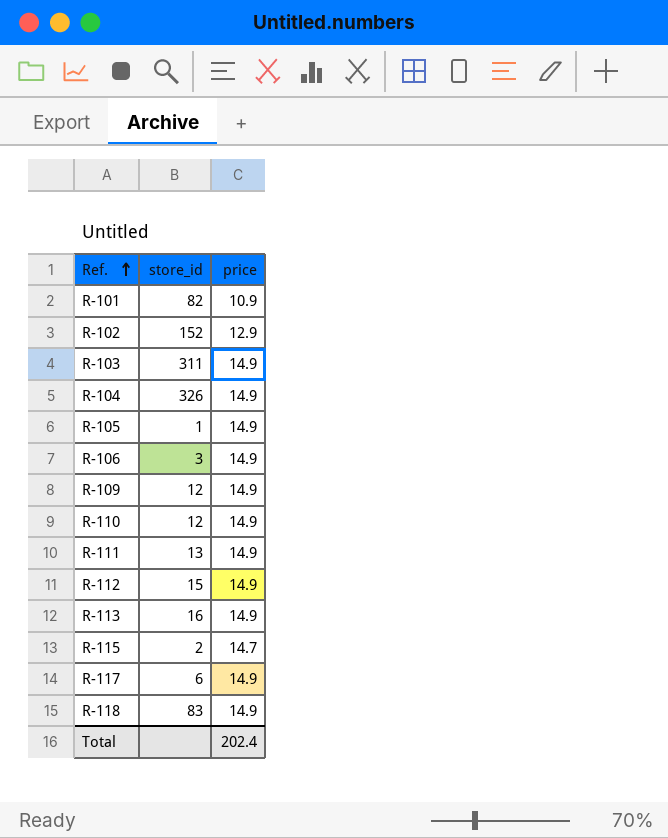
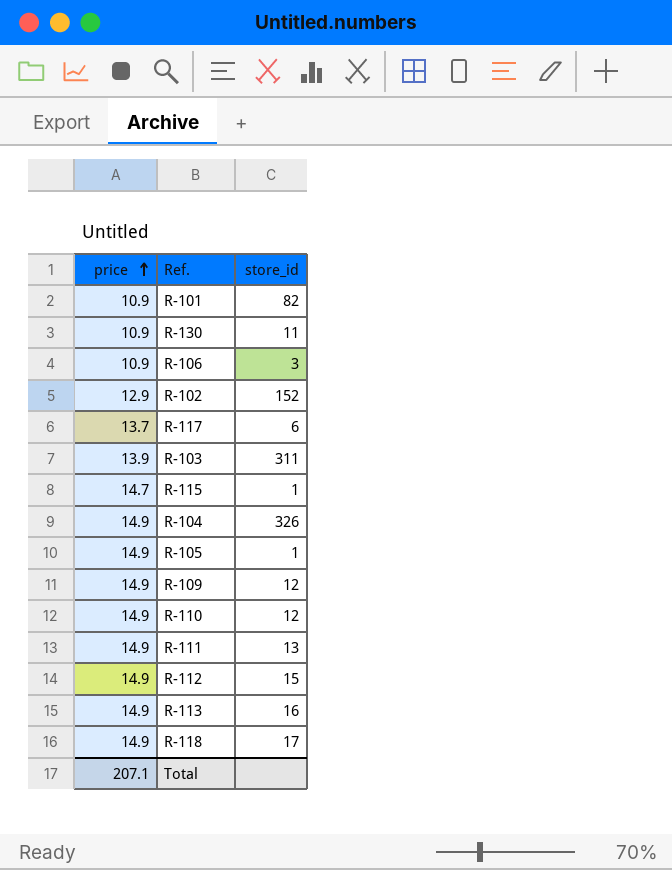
row order: Ref. ascending -> price ascending
column price | position: 3 -> 1
row R-130: none -> 10.9 | 11
R-106 | price: 14.9 -> 10.9
R-117 | price: 14.9 -> 13.7
R-103 | price: 14.9 -> 13.9
R-115 | store_id: 2 -> 1
R-118 | store_id: 83 -> 17
Total | price: 202.4 -> 207.1

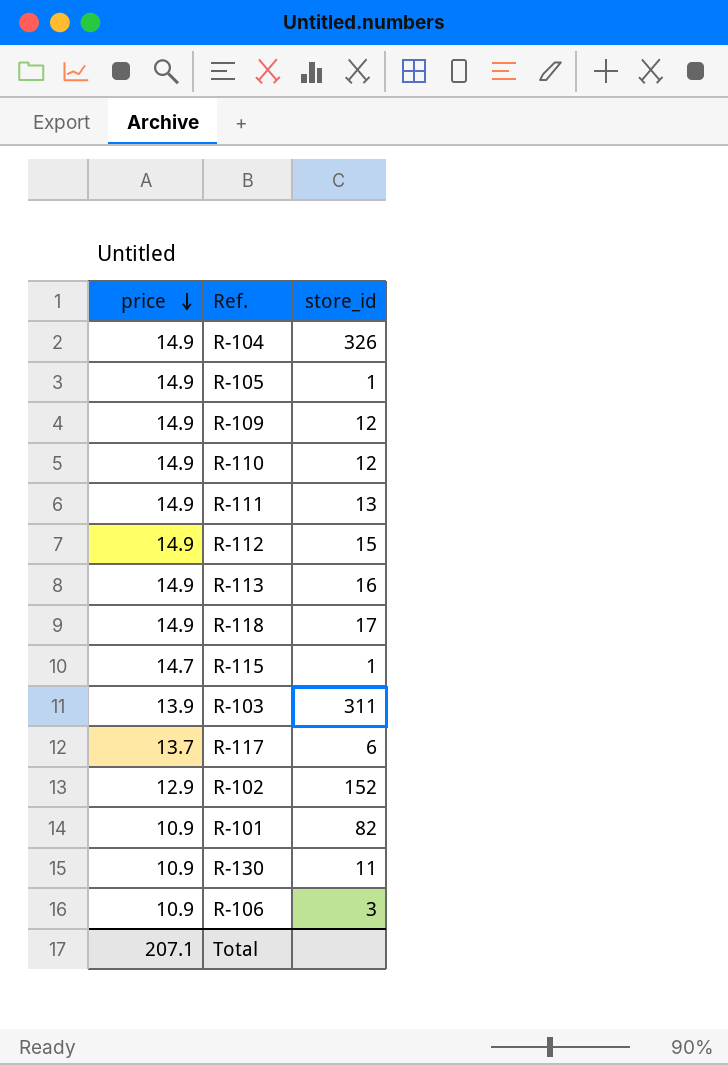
row order: price ascending -> price descending

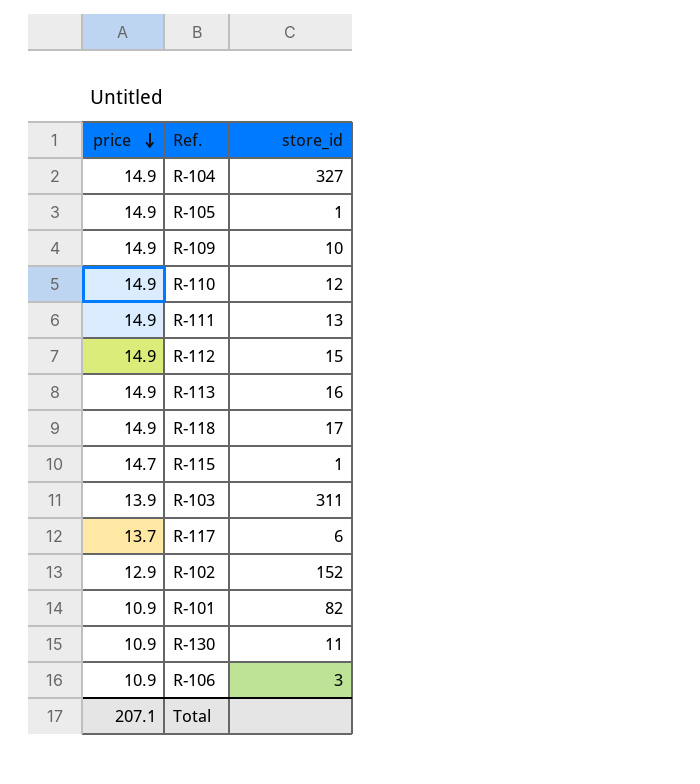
R-104 | store_id: 326 -> 327
R-109 | store_id: 12 -> 10

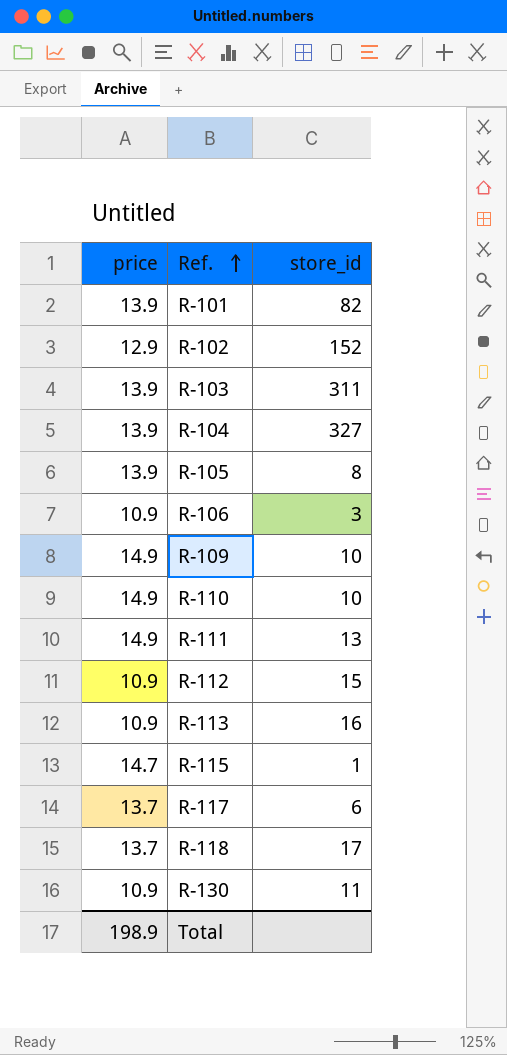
row order: price descending -> Ref. ascending
R-101 | price: 10.9 -> 13.9
R-104 | price: 14.9 -> 13.9
R-105 | price: 14.9 -> 13.9
R-105 | store_id: 1 -> 8
R-110 | store_id: 12 -> 10
R-112 | price: 14.9 -> 10.9
R-113 | price: 14.9 -> 10.9
R-118 | price: 14.9 -> 13.7
Total | price: 207.1 -> 198.9

